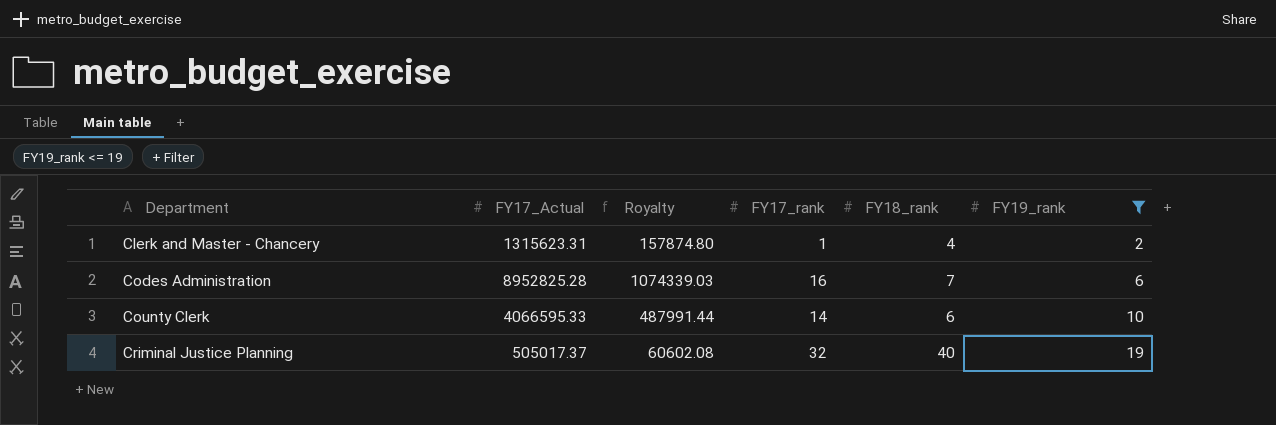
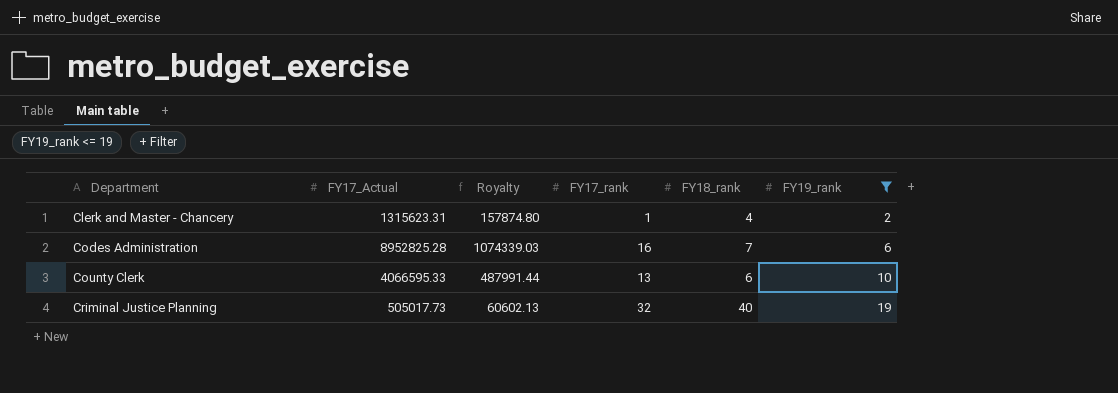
County Clerk | FY17_rank: 14 -> 13
Criminal Justice Planning | FY17_Actual: 505017.37 -> 505017.73
Criminal Justice Planning | Royalty: 60602.08 -> 60602.13

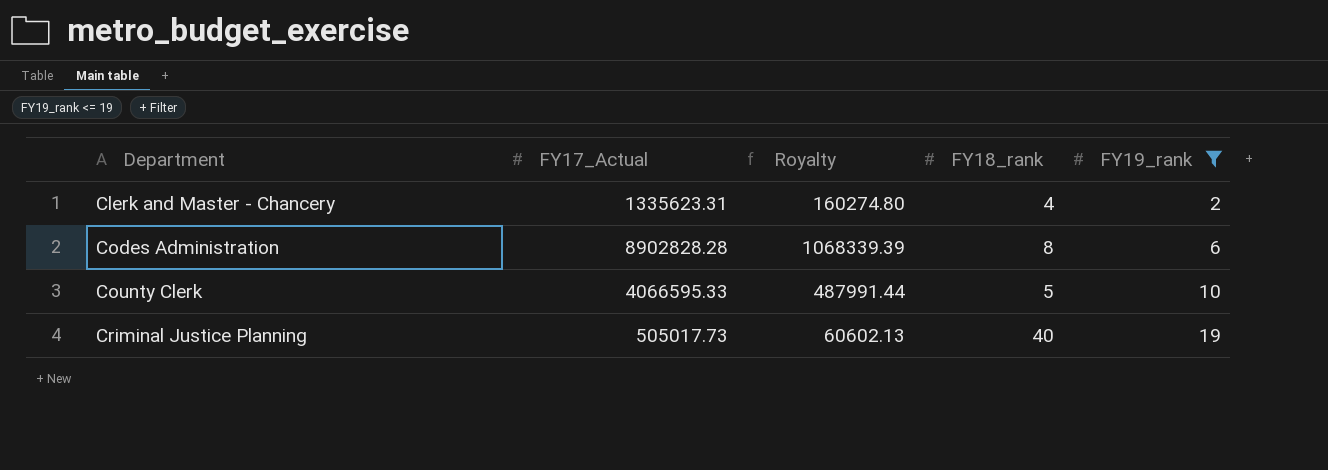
column FY17_rank | position: 4 -> none
Clerk and Master - Chancery | FY17_Actual: 1315623.31 -> 1335623.31
Clerk and Master - Chancery | Royalty: 157874.80 -> 160274.80
Codes Administration | FY17_Actual: 8952825.28 -> 8902828.28
Codes Administration | Royalty: 1074339.03 -> 1068339.39
Codes Administration | FY18_rank: 7 -> 8
County Clerk | FY18_rank: 6 -> 5

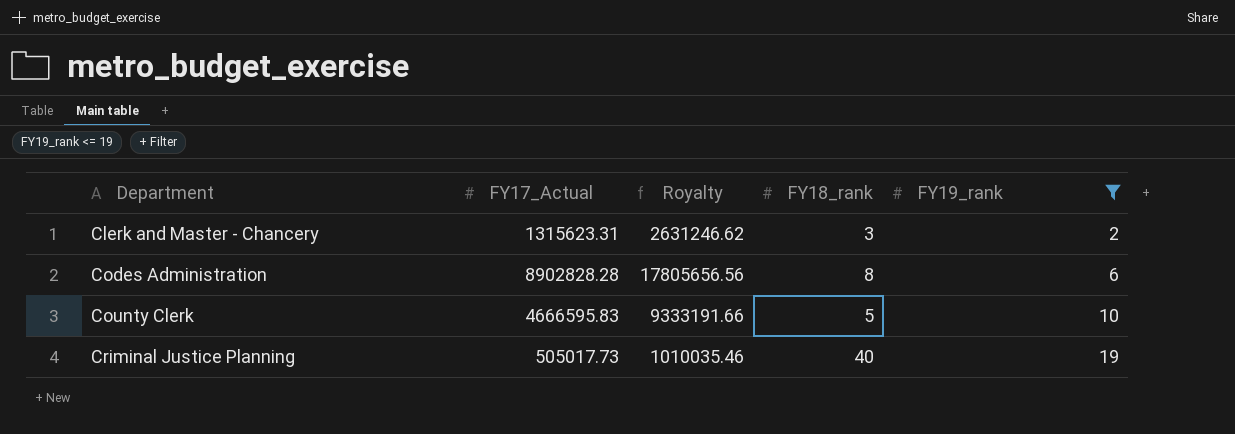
column Royalty | formula: [FY17_Actual] * 0.12 -> [FY17_Actual] * 2
Clerk and Master - Chancery | FY17_Actual: 1335623.31 -> 1315623.31
Clerk and Master - Chancery | FY18_rank: 4 -> 3
County Clerk | FY17_Actual: 4066595.33 -> 4666595.83

